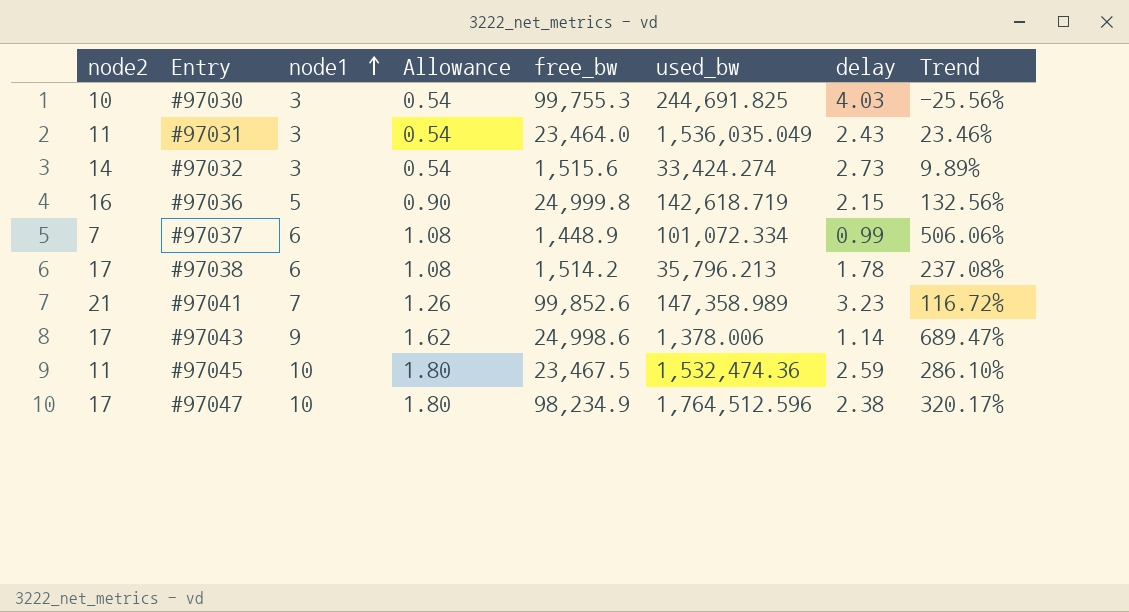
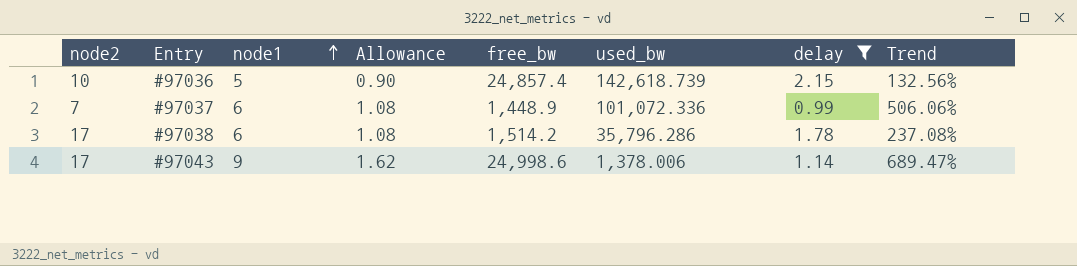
filter: none -> delay <= 2.15
#97036 | node2: 16 -> 10
#97036 | free_bw: 24,999.8 -> 24,857.4
#97036 | used_bw: 142,618.719 -> 142,618.739
#97037 | used_bw: 101,072.334 -> 101,072.336
#97038 | used_bw: 35,796.213 -> 35,796.286

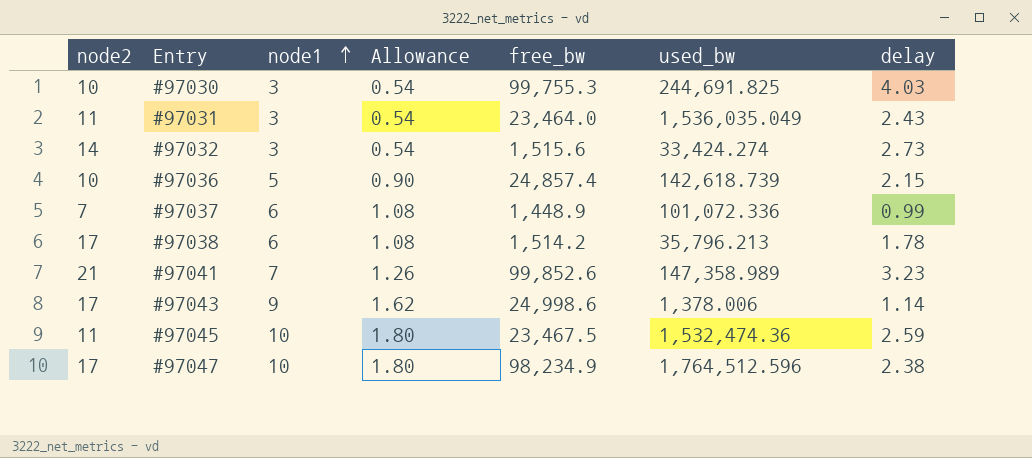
filter: delay <= 2.15 -> none
column Trend | formula: ([node1] - [delay]) / [delay] -> none
#97038 | used_bw: 35,796.286 -> 35,796.213

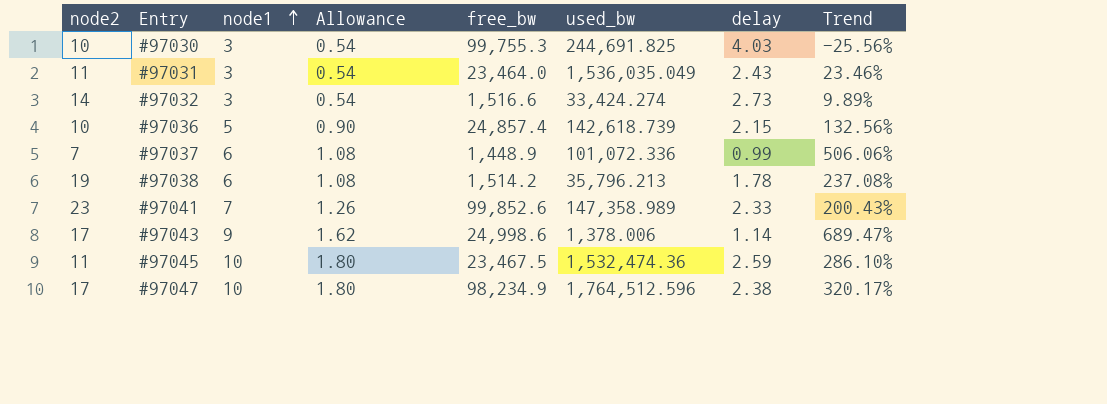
column Trend | formula: none -> ([node1] - [delay]) / [delay]
#97032 | free_bw: 1,515.6 -> 1,516.6
#97038 | node2: 17 -> 19
#97041 | node2: 21 -> 23
#97041 | delay: 3.23 -> 2.33

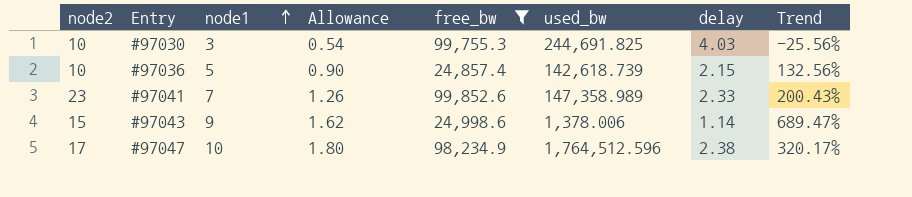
filter: none -> free_bw >= 24,857.4
#97043 | node2: 17 -> 15

